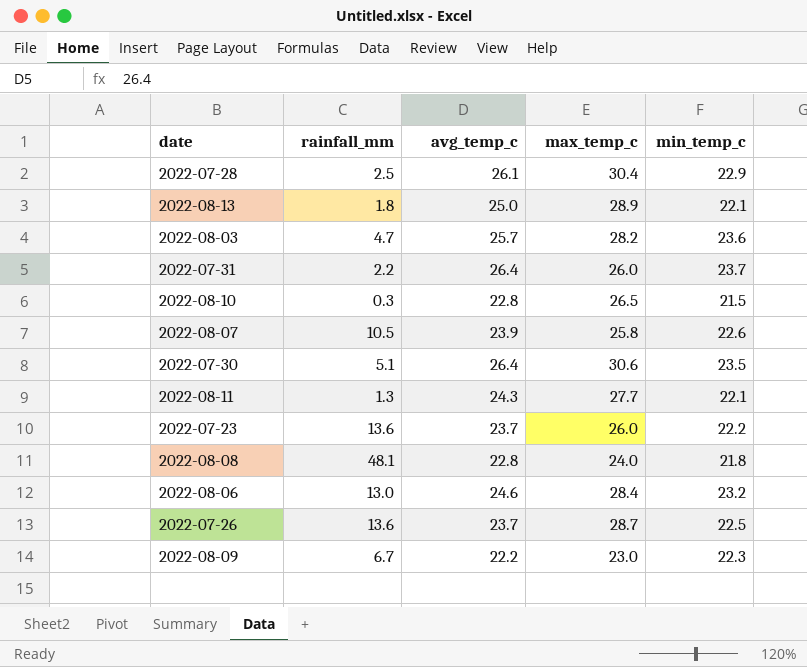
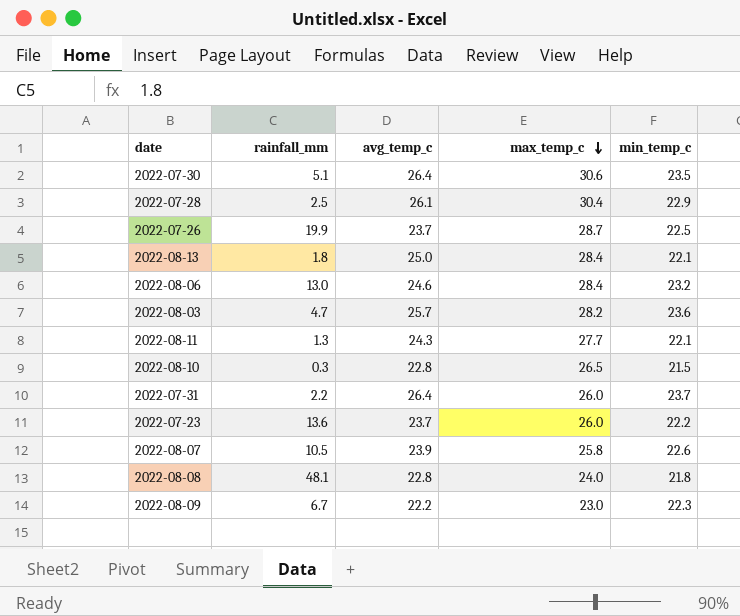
row order: none -> max_temp_c descending
2022-07-26 | rainfall_mm: 13.6 -> 19.9
2022-08-13 | max_temp_c: 28.9 -> 28.4

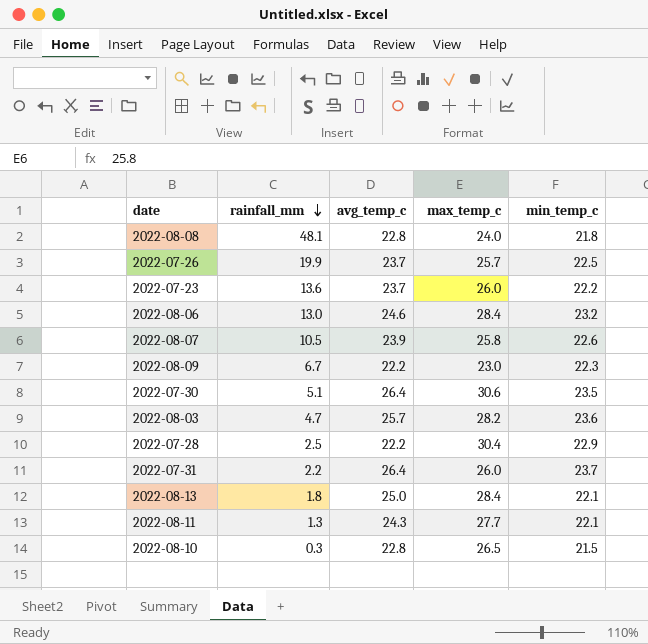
row order: max_temp_c descending -> rainfall_mm descending
2022-07-26 | max_temp_c: 28.7 -> 25.7
2022-07-28 | avg_temp_c: 26.1 -> 22.2

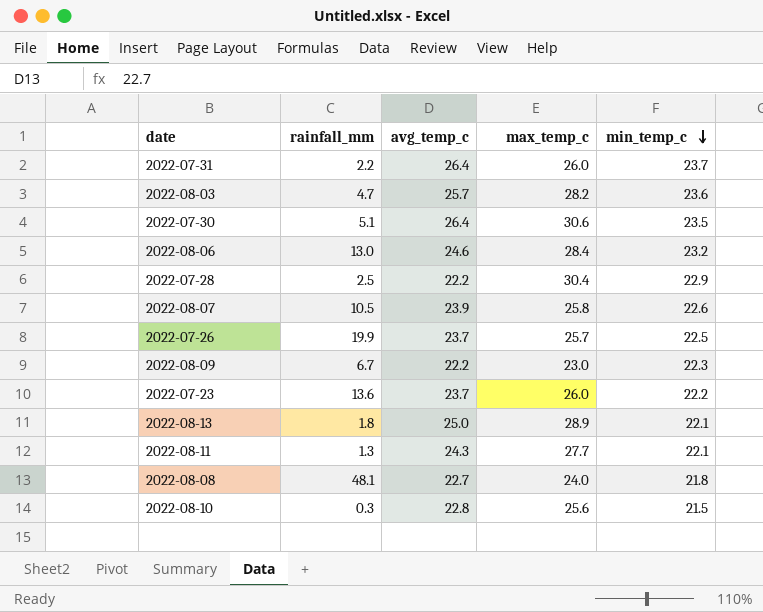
row order: rainfall_mm descending -> min_temp_c descending
2022-08-13 | max_temp_c: 28.4 -> 28.9
2022-08-08 | avg_temp_c: 22.8 -> 22.7
2022-08-10 | max_temp_c: 26.5 -> 25.6

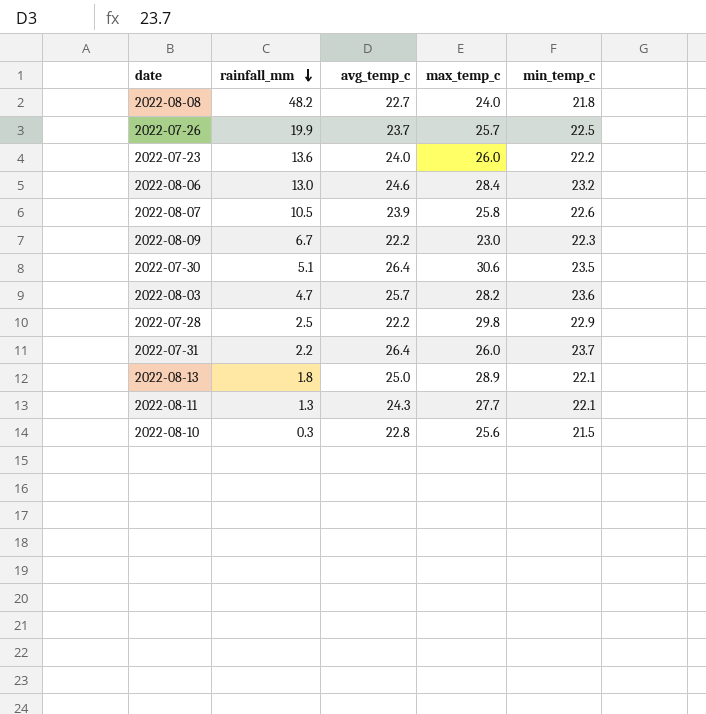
row order: min_temp_c descending -> rainfall_mm descending
2022-08-08 | rainfall_mm: 48.1 -> 48.2
2022-07-23 | avg_temp_c: 23.7 -> 24.0
2022-07-28 | max_temp_c: 30.4 -> 29.8

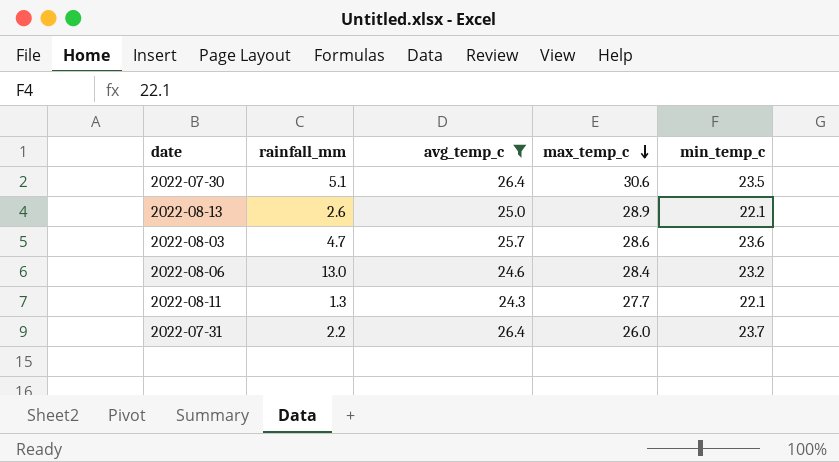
filter: none -> avg_temp_c >= 24.3
row order: rainfall_mm descending -> max_temp_c descending
2022-08-13 | rainfall_mm: 1.8 -> 2.6
2022-08-03 | max_temp_c: 28.2 -> 28.6

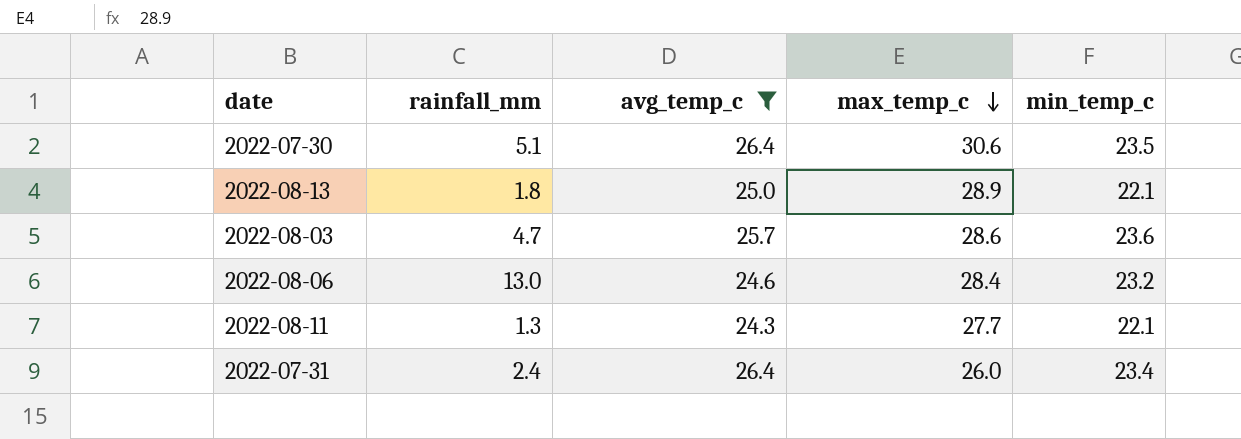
2022-08-13 | rainfall_mm: 2.6 -> 1.8
2022-07-31 | rainfall_mm: 2.2 -> 2.4
2022-07-31 | min_temp_c: 23.7 -> 23.4

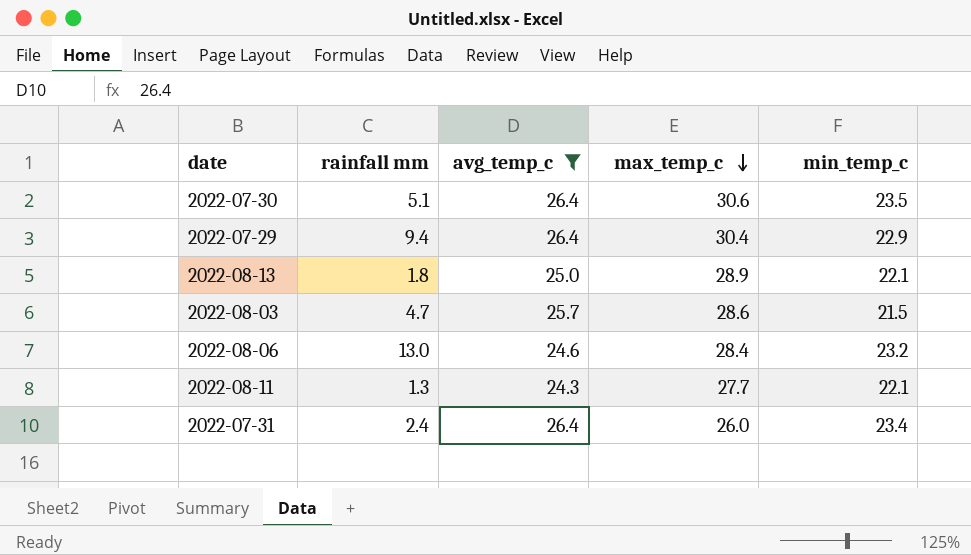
column name: rainfall_mm -> rainfall mm
row 2022-07-29: none -> 9.4 | 26.4 | 30.4 | 22.9
2022-08-03 | min_temp_c: 23.6 -> 21.5

